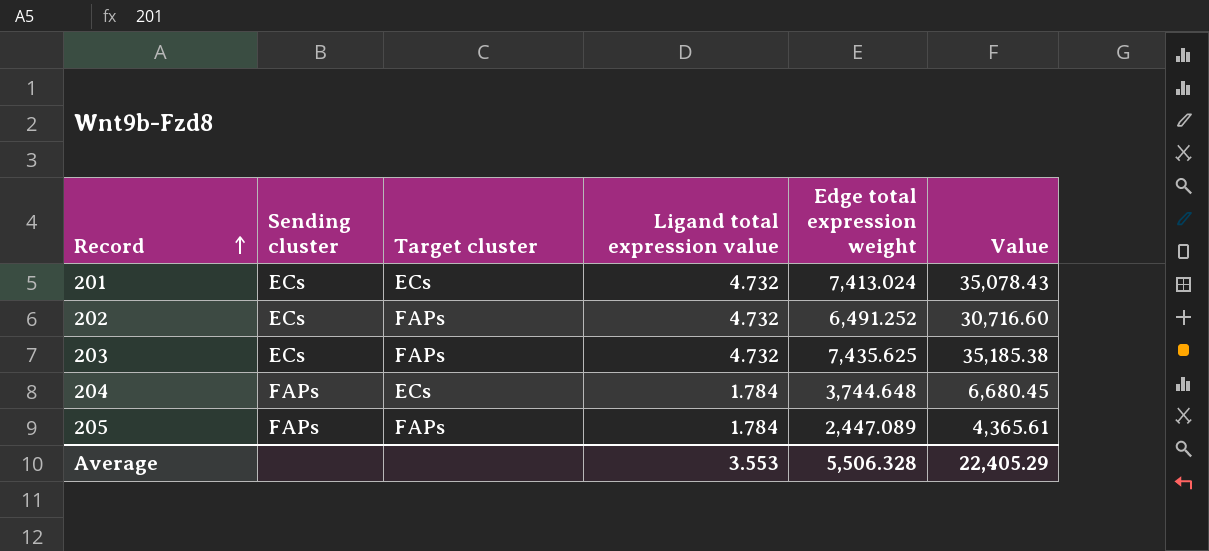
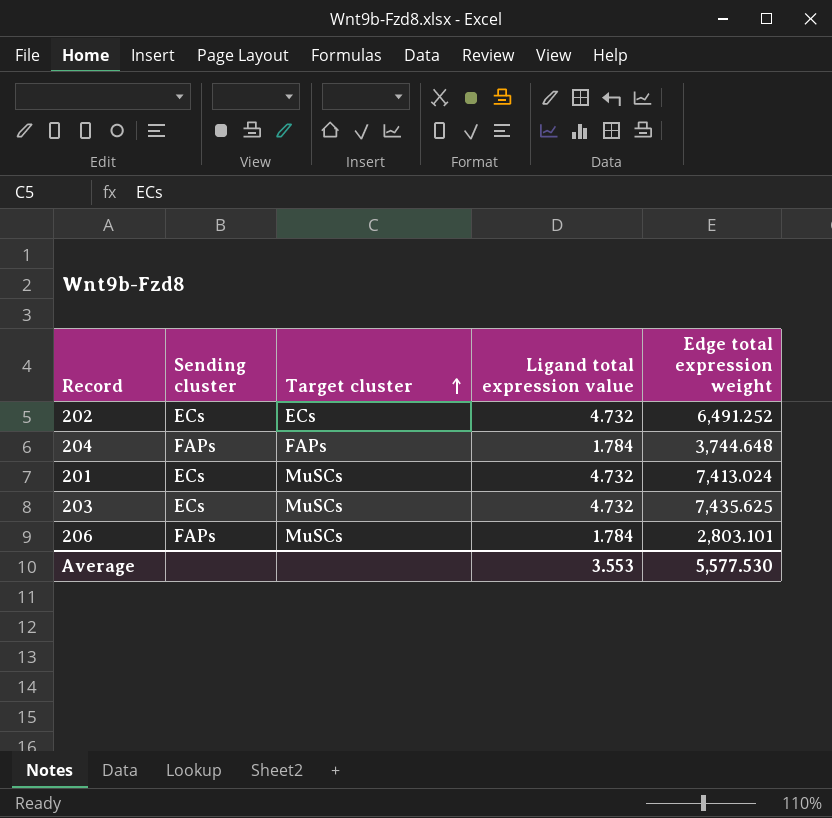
row order: Record ascending -> Target cluster ascending
column Value | formula: [Ligand total expression value] * [Edge total expression weight] -> none
row 205: FAPs | FAPs | 1.784 | 2,447.089 | 4,365.61 -> none
202 | Target cluster: FAPs -> ECs
204 | Target cluster: ECs -> FAPs
201 | Target cluster: ECs -> MuSCs
203 | Target cluster: FAPs -> MuSCs
row 206: none -> FAPs | MuSCs | 1.784 | 2,803.101
Average | Edge total expression weight: 5,506.328 -> 5,577.530

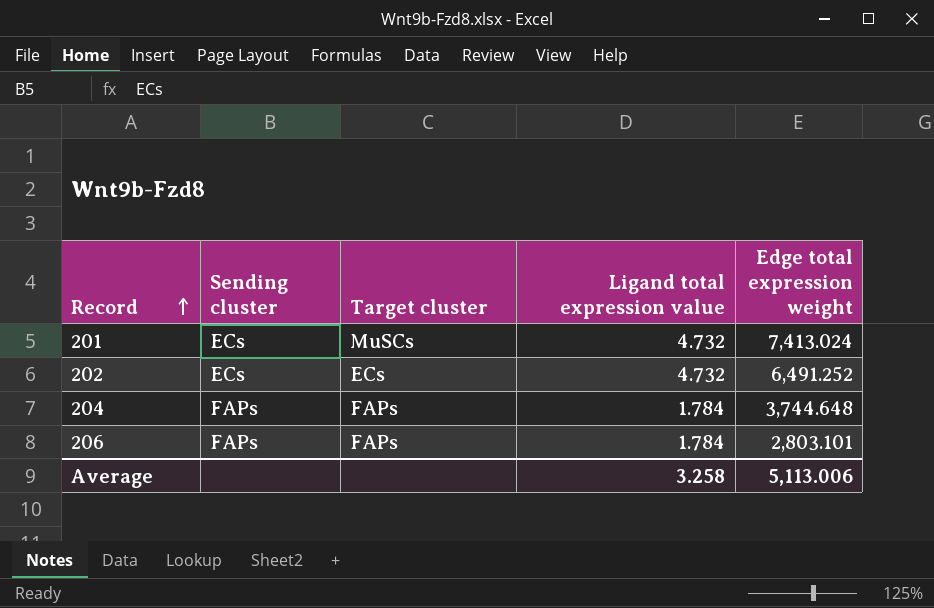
row order: Target cluster ascending -> Record ascending
row 203: ECs | MuSCs | 4.732 | 7,435.625 -> none
206 | Target cluster: MuSCs -> FAPs
Average | Ligand total expression value: 3.553 -> 3.258
Average | Edge total expression weight: 5,577.530 -> 5,113.006

